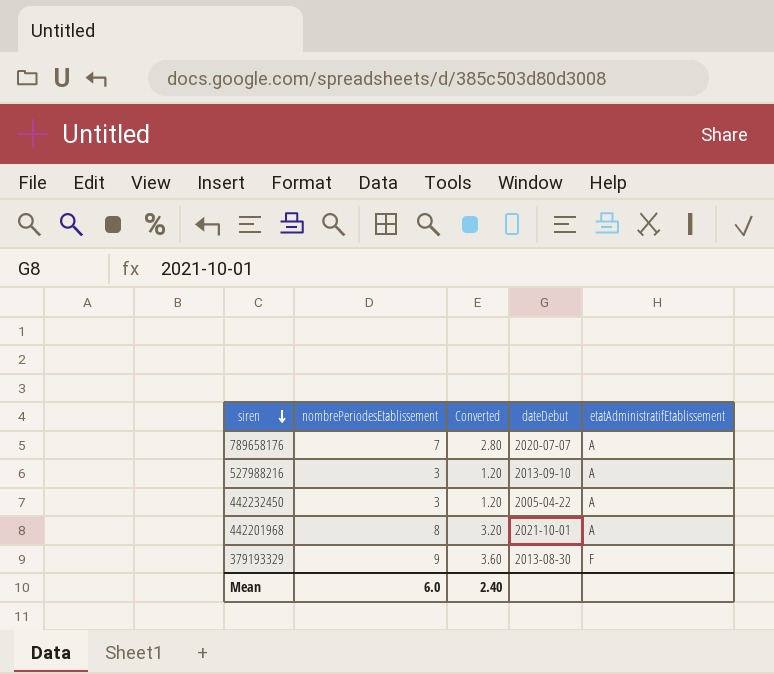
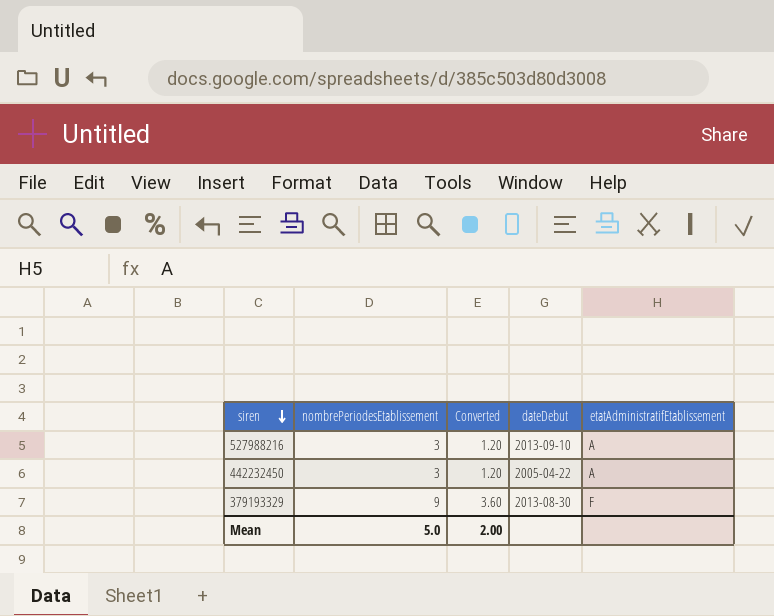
row 789658176: 7 | 2.80 | 2020-07-07 | A -> none
row 442201968: 8 | 3.20 | 2021-10-01 | A -> none
Mean | nombrePeriodesEtablissement: 6.0 -> 5.0
Mean | Converted: 2.40 -> 2.00

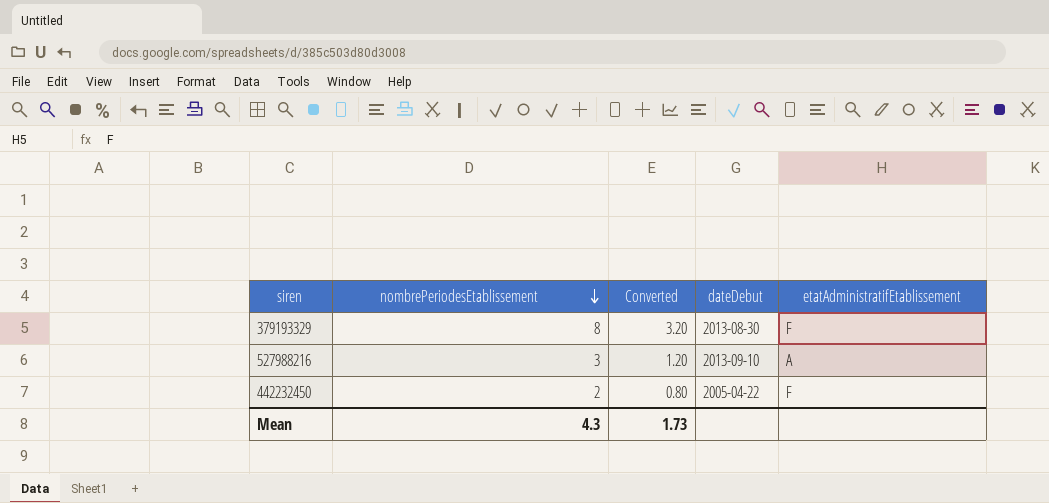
row order: siren descending -> nombrePeriodesEtablissement descending
379193329 | nombrePeriodesEtablissement: 9 -> 8
379193329 | Converted: 3.60 -> 3.20
442232450 | nombrePeriodesEtablissement: 3 -> 2
442232450 | Converted: 1.20 -> 0.80
442232450 | etatAdministratifEtablissement: A -> F
Mean | nombrePeriodesEtablissement: 5.0 -> 4.3
Mean | Converted: 2.00 -> 1.73

